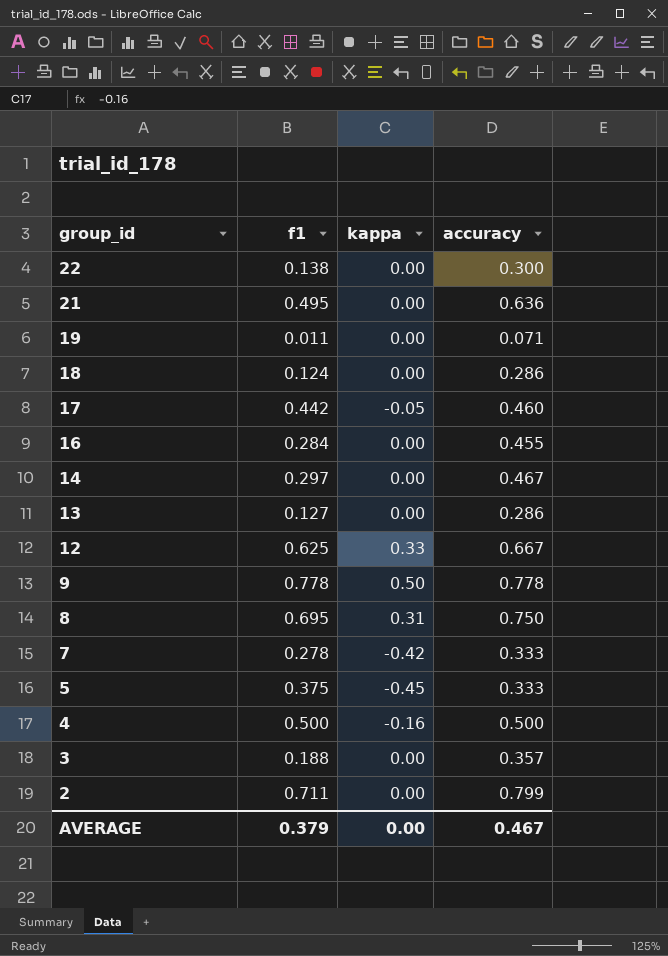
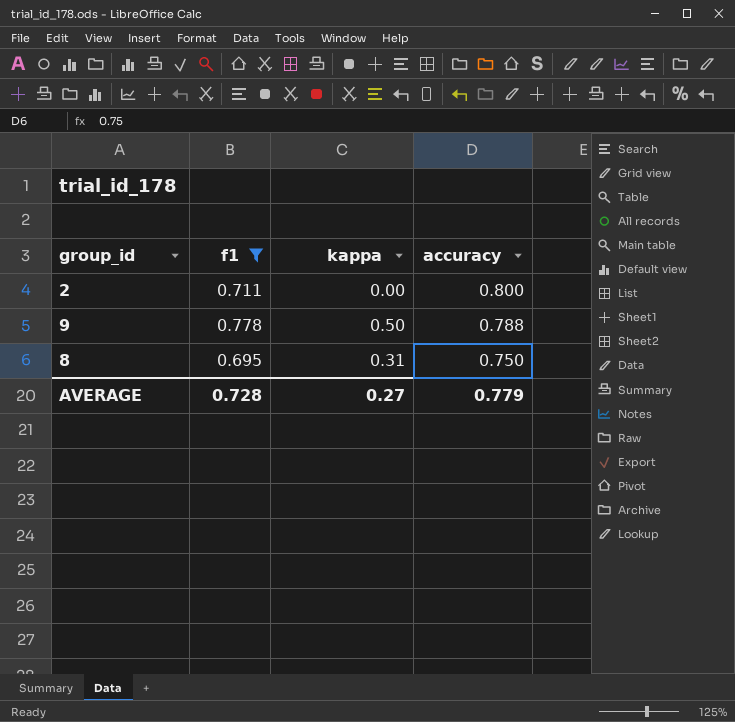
filter: none -> f1 >= 0.695
row order: group_id descending -> accuracy descending
2 | accuracy: 0.799 -> 0.800
9 | accuracy: 0.778 -> 0.788
AVERAGE | f1: 0.379 -> 0.728
AVERAGE | kappa: 0.00 -> 0.27
AVERAGE | accuracy: 0.467 -> 0.779

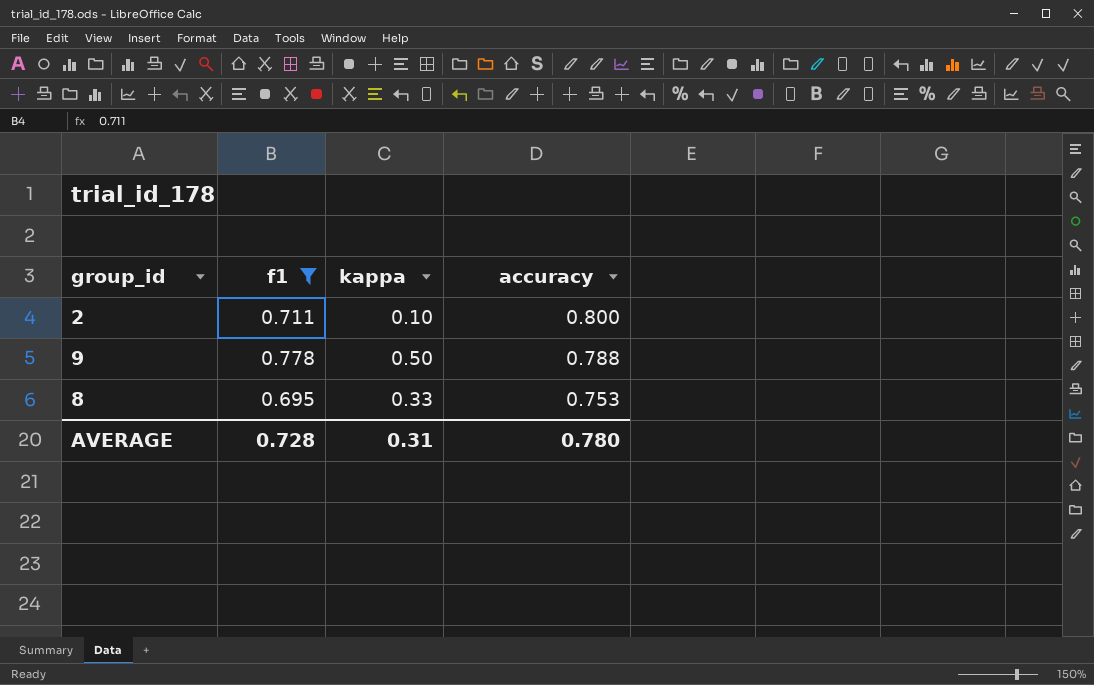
2 | kappa: 0.00 -> 0.10
8 | kappa: 0.31 -> 0.33
8 | accuracy: 0.750 -> 0.753
AVERAGE | kappa: 0.27 -> 0.31
AVERAGE | accuracy: 0.779 -> 0.780

